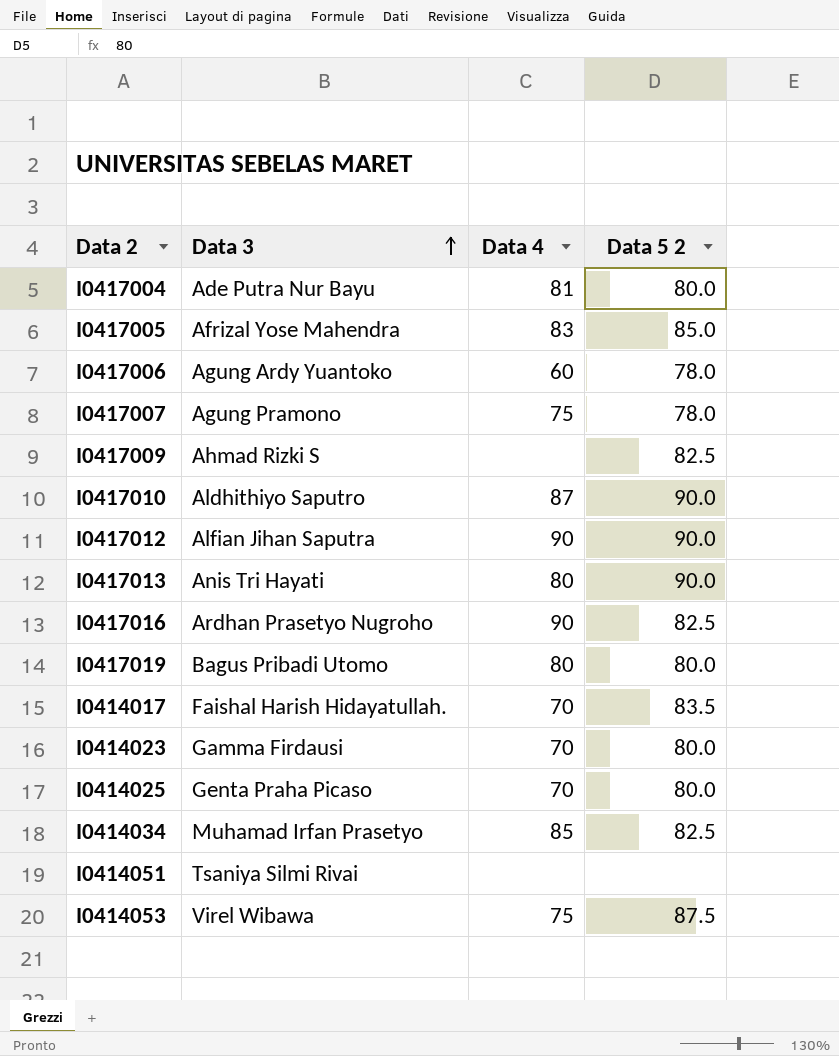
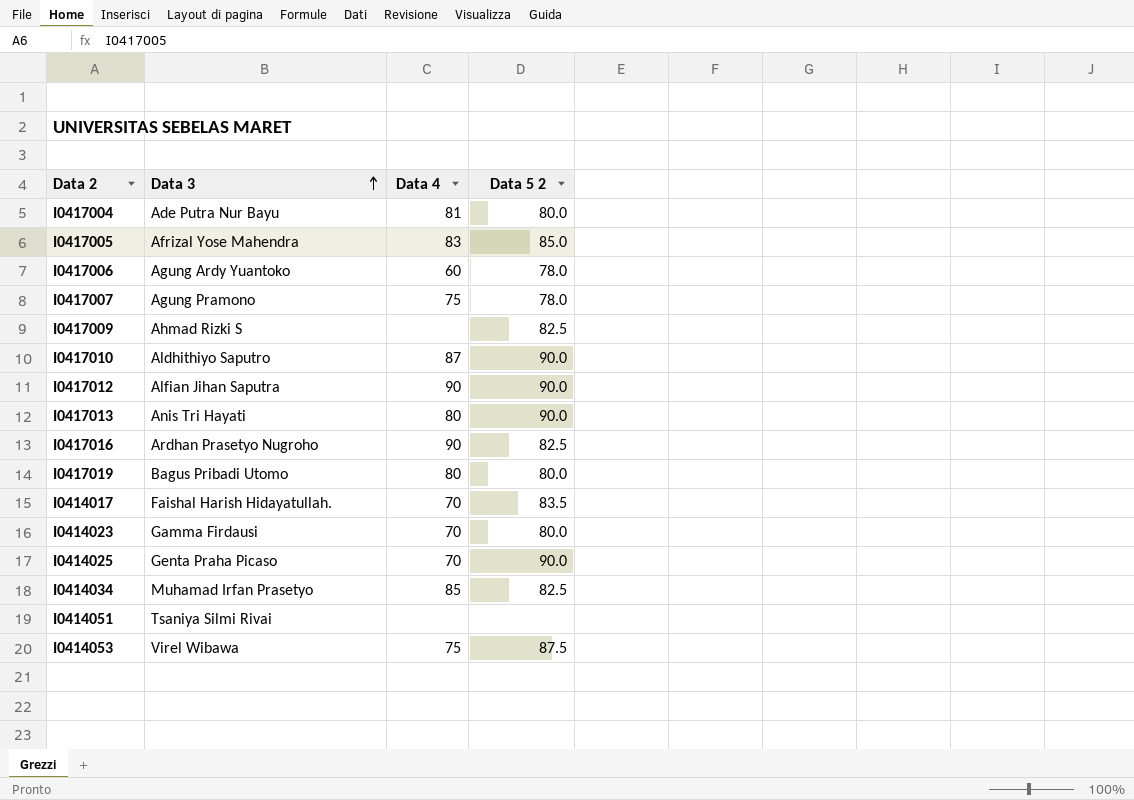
I0414025 | Data 5 2: 80.0 -> 90.0

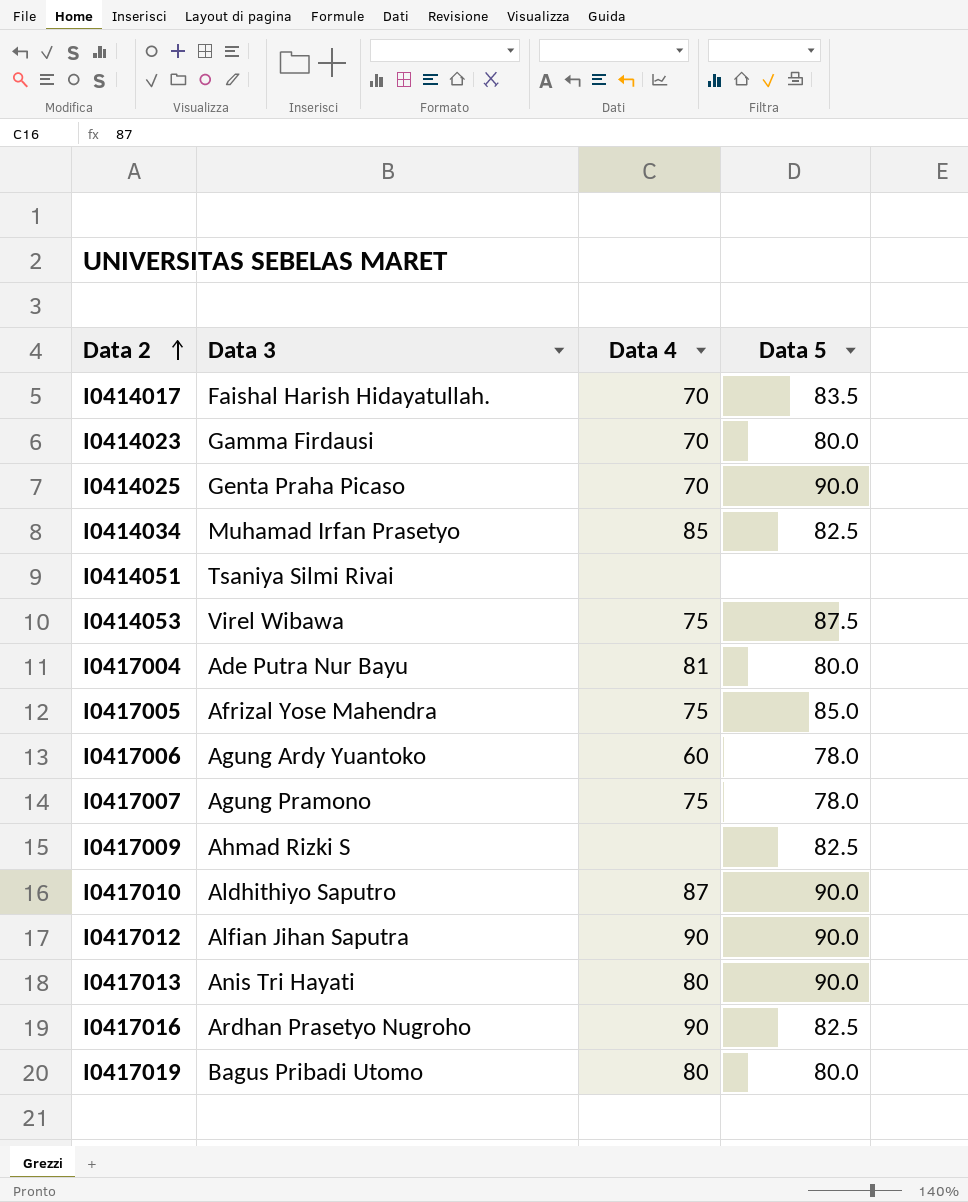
row order: Data 3 ascending -> Data 2 ascending
column name: Data 5 2 -> Data 5
I0417005 | Data 4: 83 -> 75

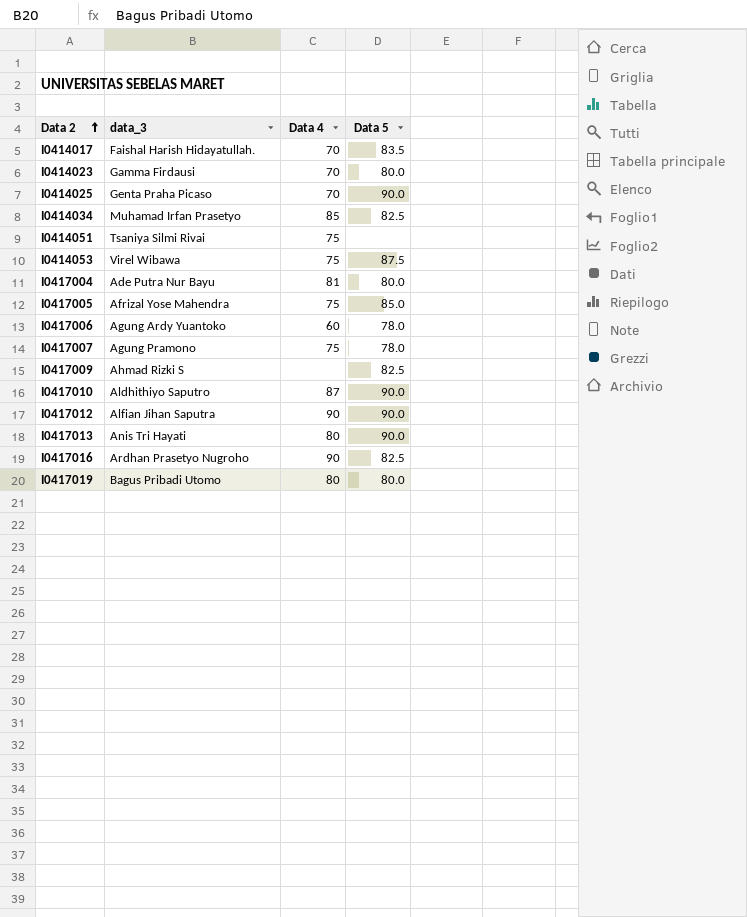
column name: Data 3 -> data_3
I0414051 | Data 4: none -> 75

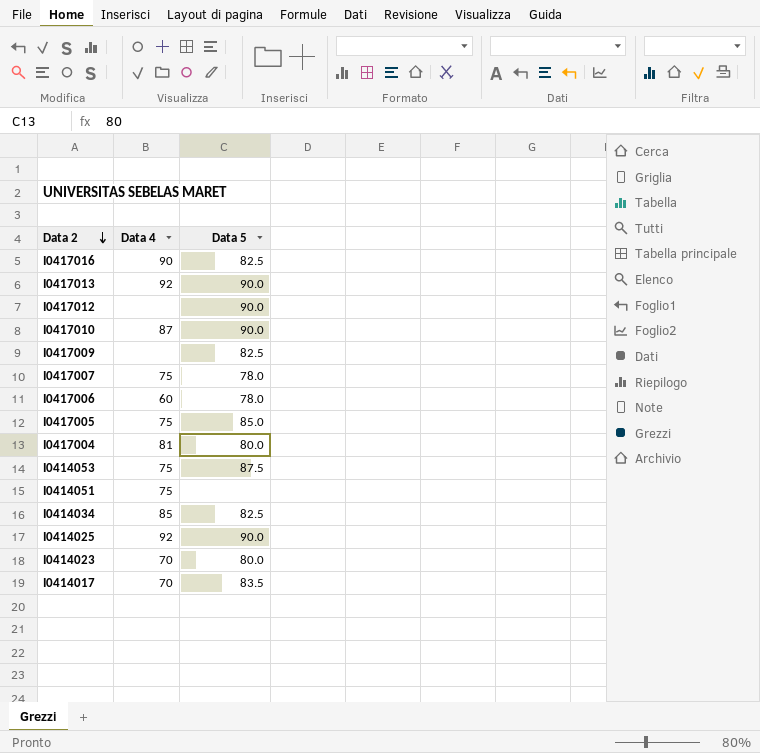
row order: Data 2 ascending -> Data 2 descending
column data_3 | position: 2 -> none
row I0417019: Bagus Pribadi Utomo | 80 | 80.0 -> none
I0417013 | Data 4: 80 -> 92
I0417012 | Data 4: 90 -> none
I0414025 | Data 4: 70 -> 92

